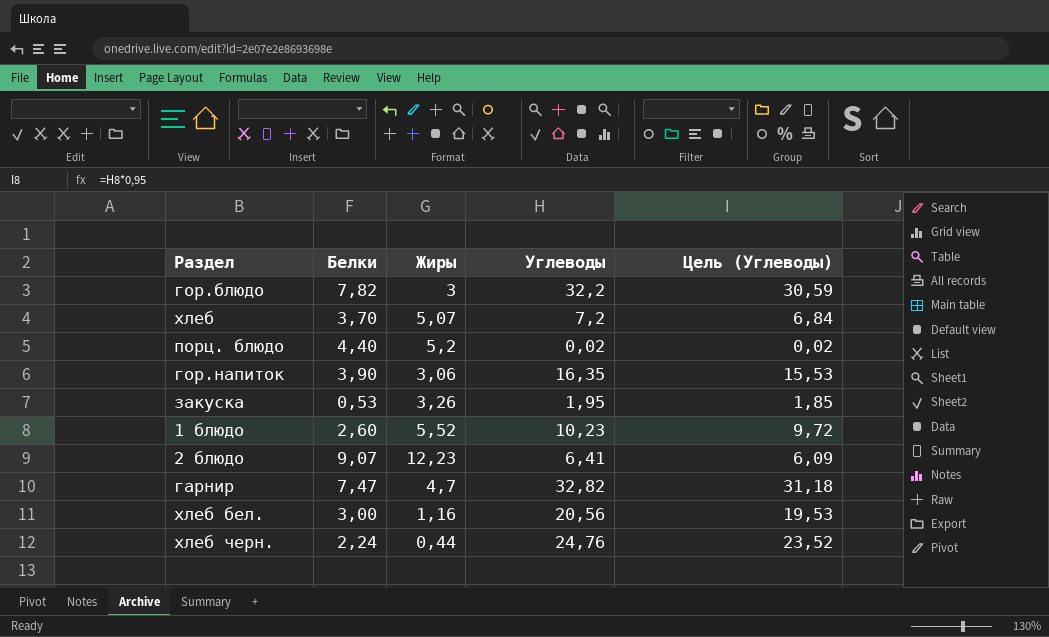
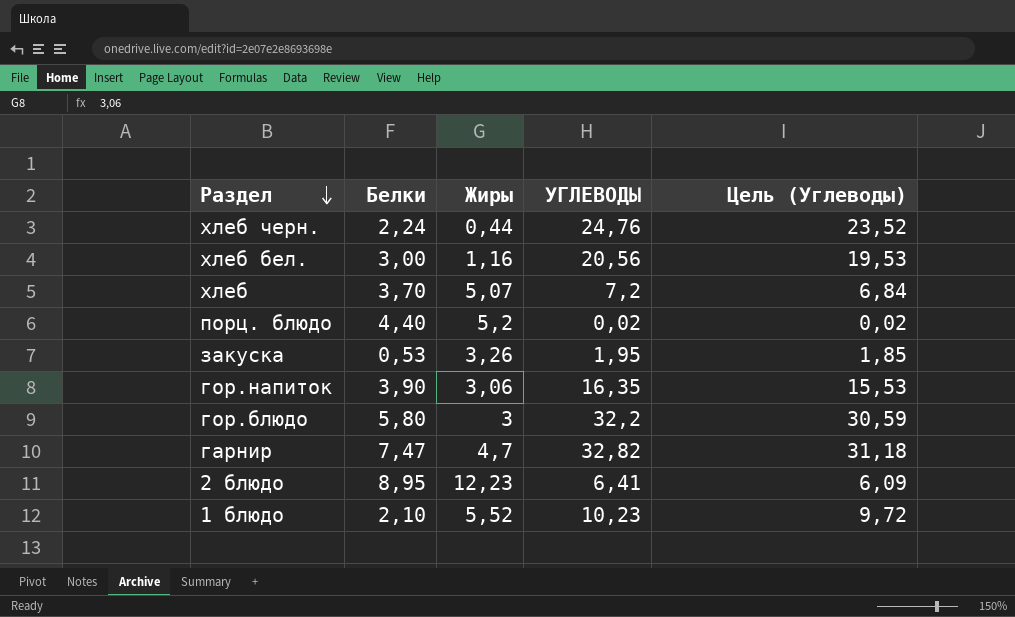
row order: none -> Раздел descending
column name: Углеводы -> УГЛЕВОДЫ
гор.блюдо | Белки: 7,82 -> 5,80
2 блюдо | Белки: 9,07 -> 8,95
1 блюдо | Белки: 2,60 -> 2,10

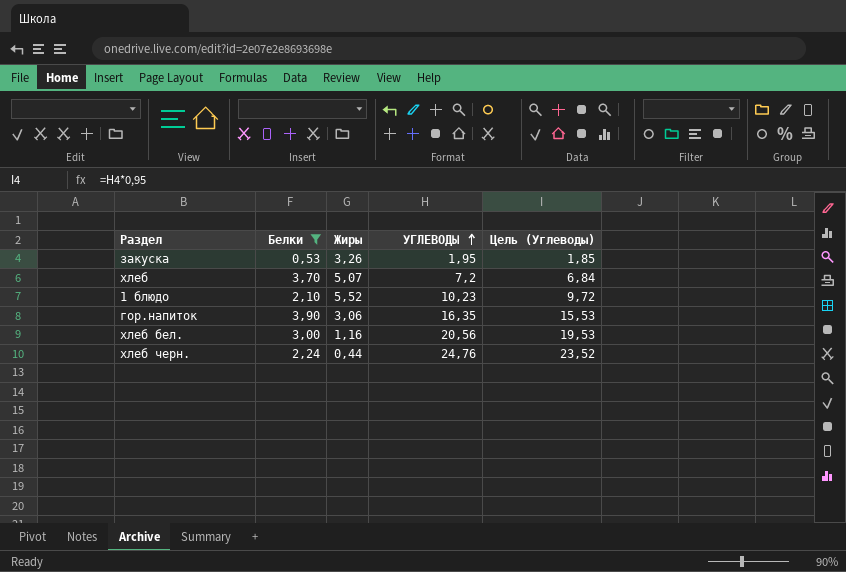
filter: none -> Белки <= 3,90
row order: Раздел descending -> УГЛЕВОДЫ ascending

